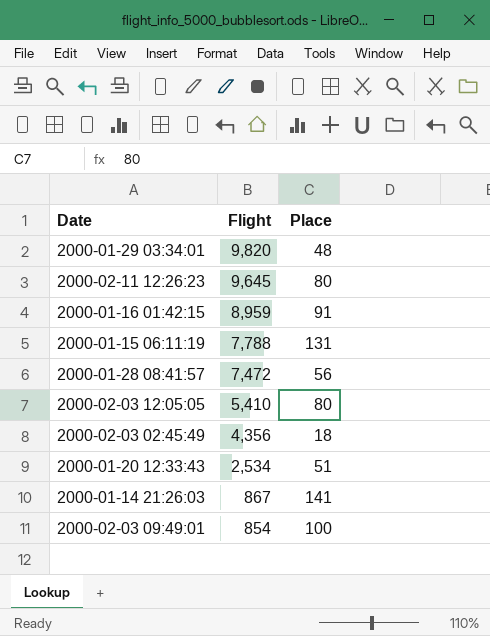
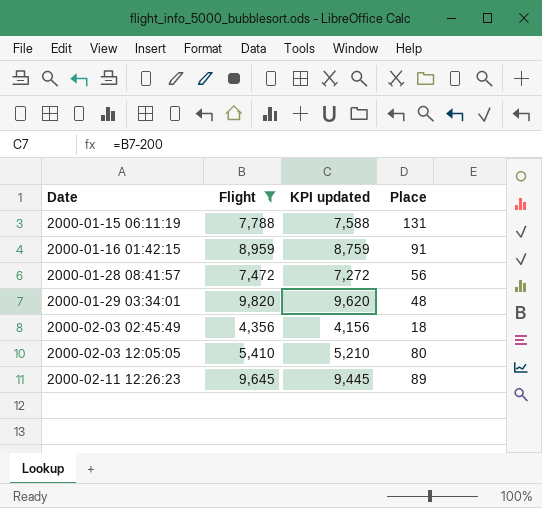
filter: none -> Flight >= 4,356
row order: Flight descending -> Date ascending
column KPI updated | formula: none -> [Flight] - 200
2000-02-11 12:26:23 | Place: 80 -> 89

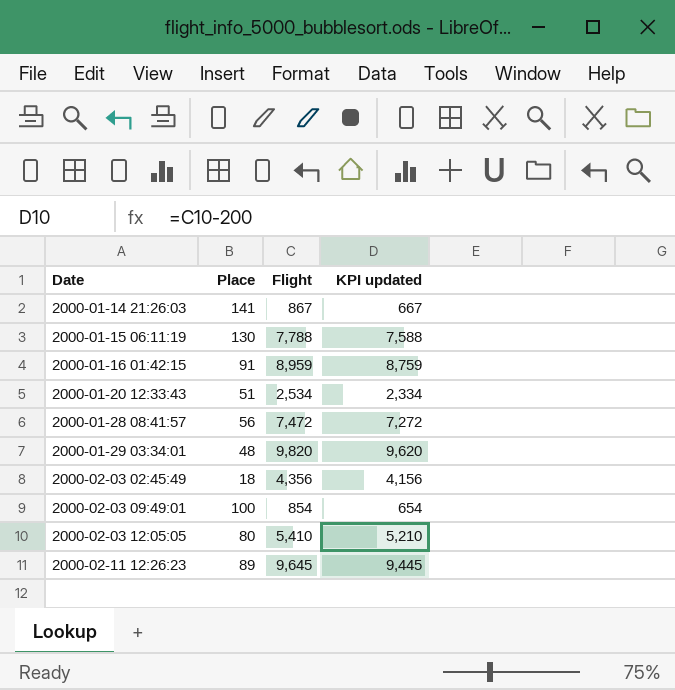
filter: Flight >= 4,356 -> none
column Place | position: 4 -> 2
2000-01-15 06:11:19 | Place: 131 -> 130

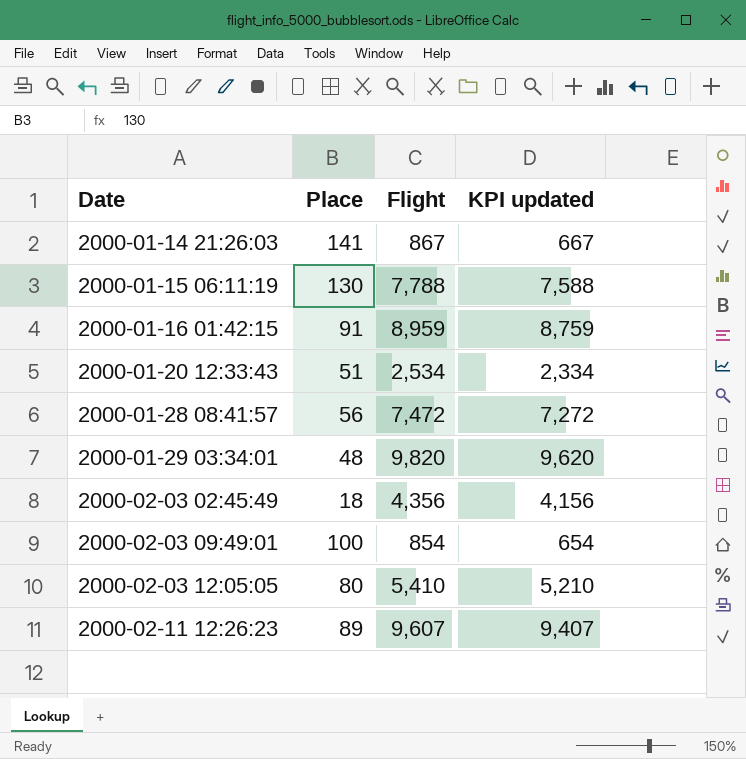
2000-02-11 12:26:23 | Flight: 9,645 -> 9,607
2000-02-11 12:26:23 | KPI updated: 9,445 -> 9,407

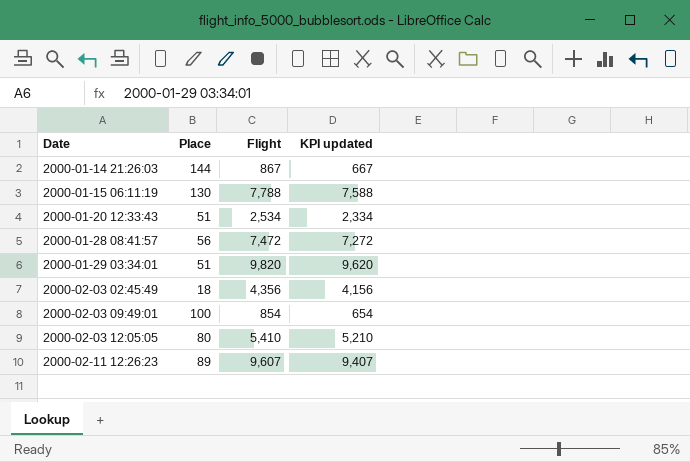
row 2000-01-16 01:42:15: 91 | 8,959 | 8,759 -> none
2000-01-14 21:26:03 | Place: 141 -> 144
2000-01-29 03:34:01 | Place: 48 -> 51

